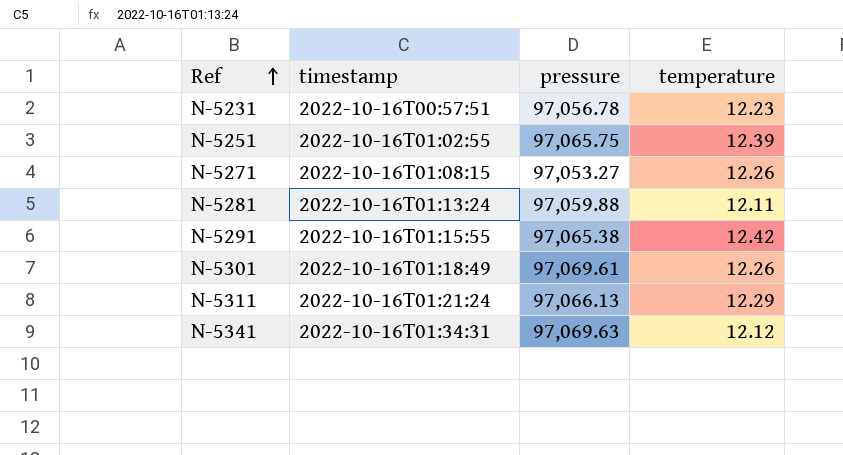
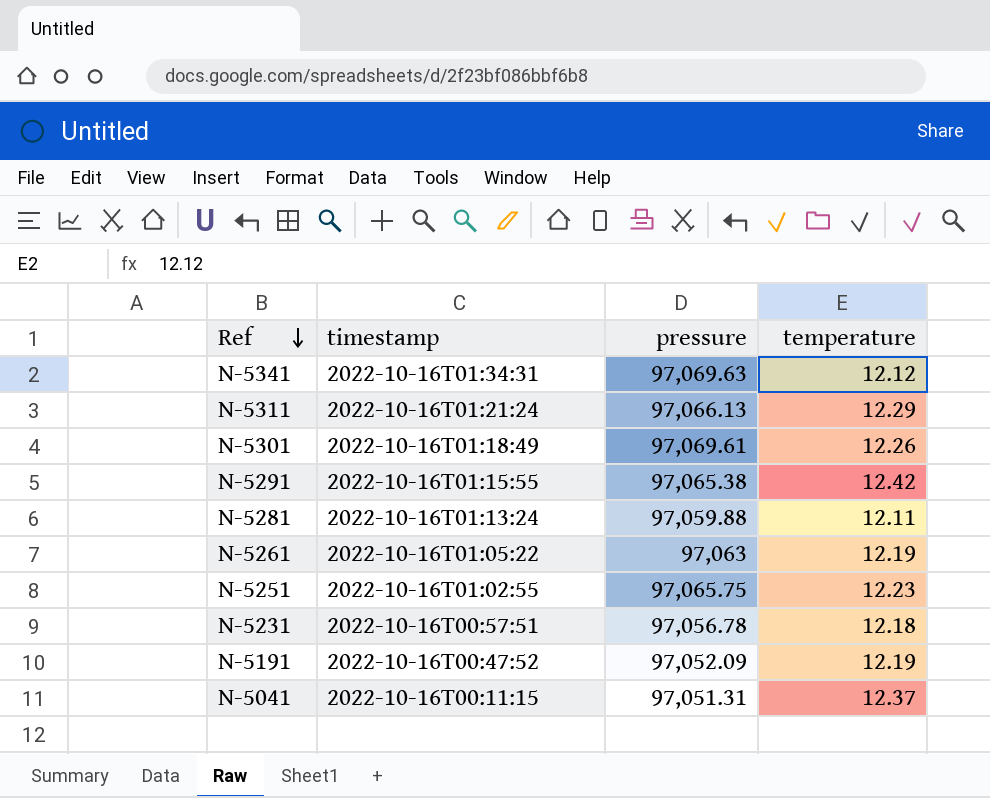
row order: Ref ascending -> Ref descending
row N-5271: 2022-10-16T01:08:15 | 97,053.27 | 12.26 -> none
row N-5261: none -> 2022-10-16T01:05:22 | 97,063 | 12.19
N-5251 | temperature: 12.39 -> 12.23
N-5231 | temperature: 12.23 -> 12.18
row N-5191: none -> 2022-10-16T00:47:52 | 97,052.09 | 12.19
row N-5041: none -> 2022-10-16T00:11:15 | 97,051.31 | 12.37

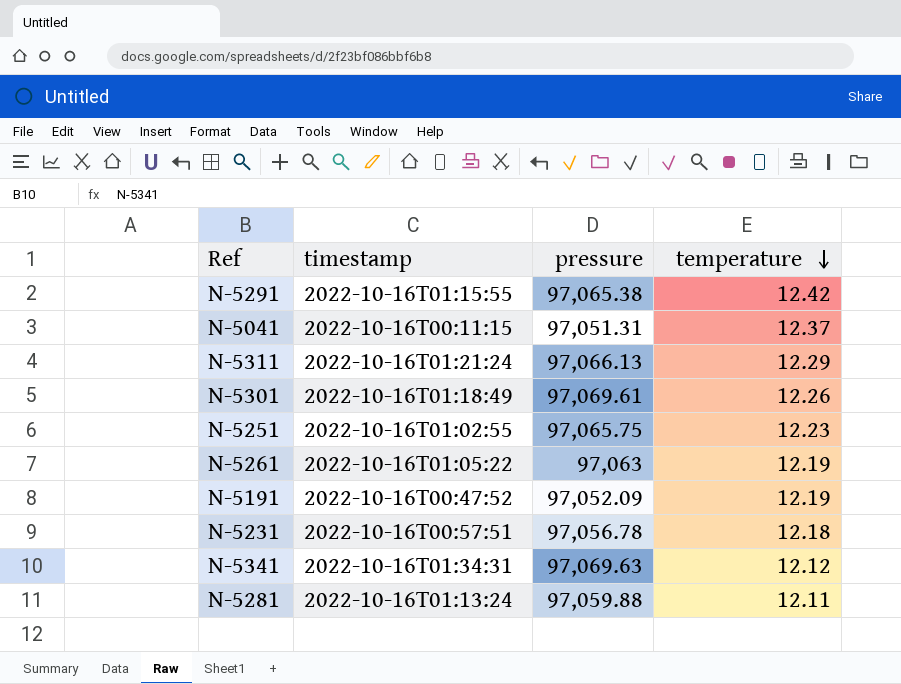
row order: Ref descending -> temperature descending

